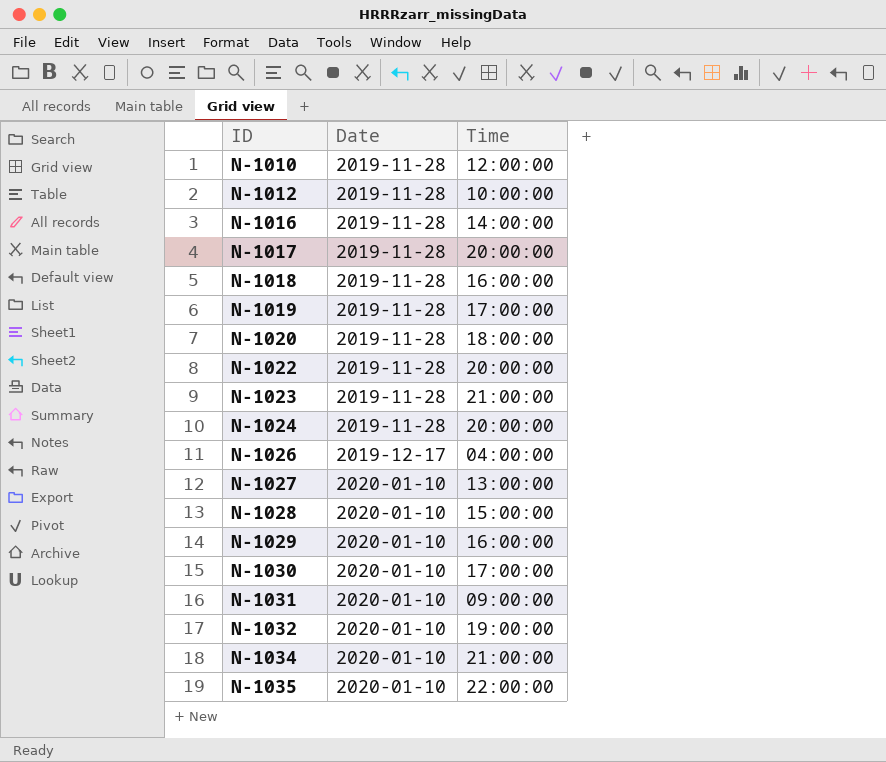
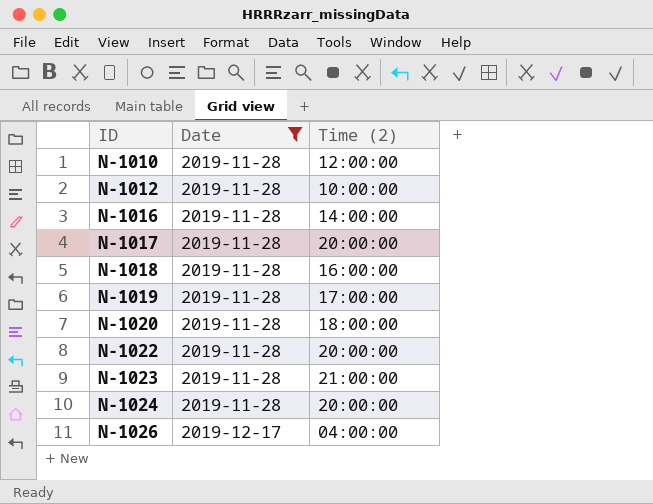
filter: none -> Date != 2020-01-10
column name: Time -> Time (2)

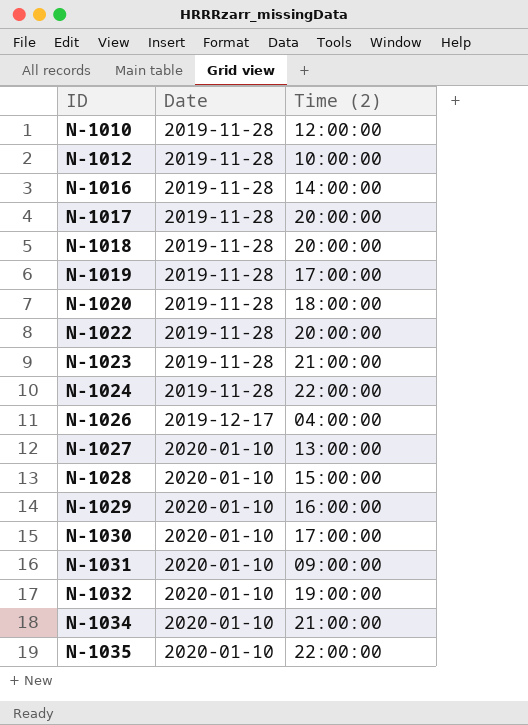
filter: Date != 2020-01-10 -> none
N-1018 | Time (2): 16:00:00 -> 20:00:00
N-1024 | Time (2): 20:00:00 -> 22:00:00

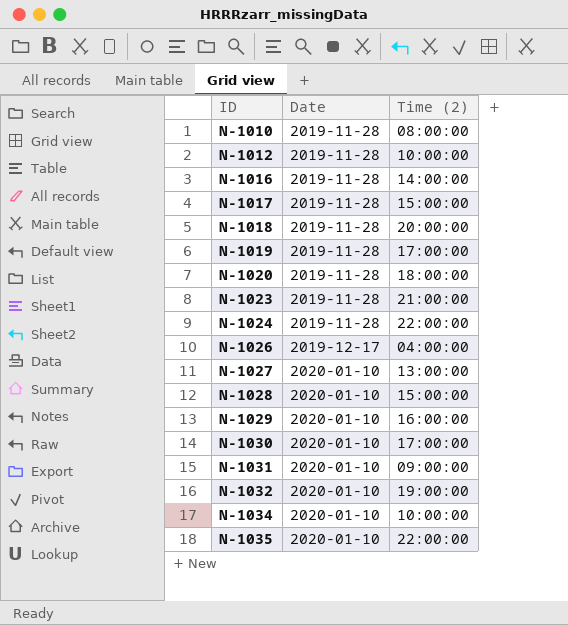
row N-1022: 2019-11-28 | 20:00:00 -> none
N-1010 | Time (2): 12:00:00 -> 08:00:00
N-1017 | Time (2): 20:00:00 -> 15:00:00
N-1034 | Time (2): 21:00:00 -> 10:00:00

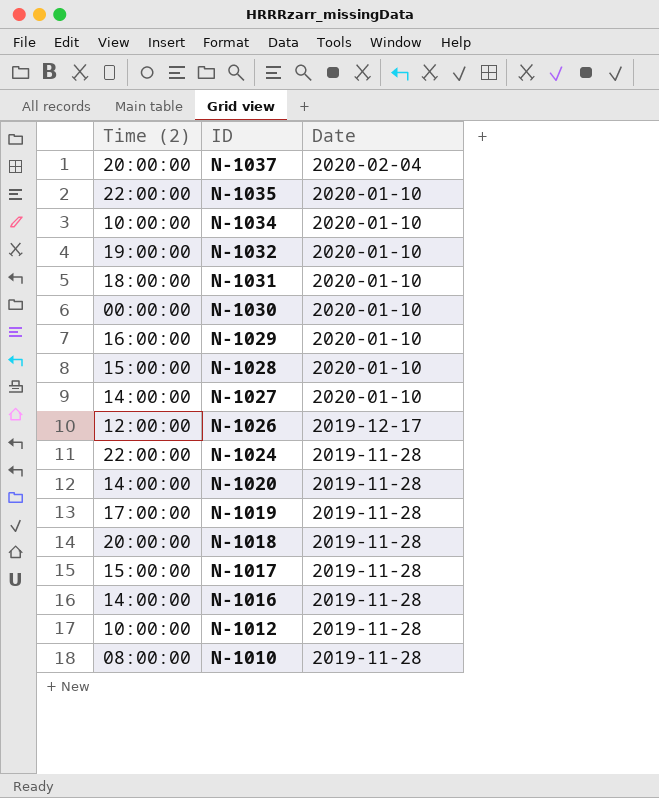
row order: ID ascending -> ID descending
column Time (2) | position: 3 -> 1
row N-1023: 2019-11-28 | 21:00:00 -> none
row N-1037: none -> 20:00:00 | 2020-02-04
N-1031 | Time (2): 09:00:00 -> 18:00:00
N-1030 | Time (2): 17:00:00 -> 00:00:00
N-1027 | Time (2): 13:00:00 -> 14:00:00
N-1026 | Time (2): 04:00:00 -> 12:00:00
N-1020 | Time (2): 18:00:00 -> 14:00:00

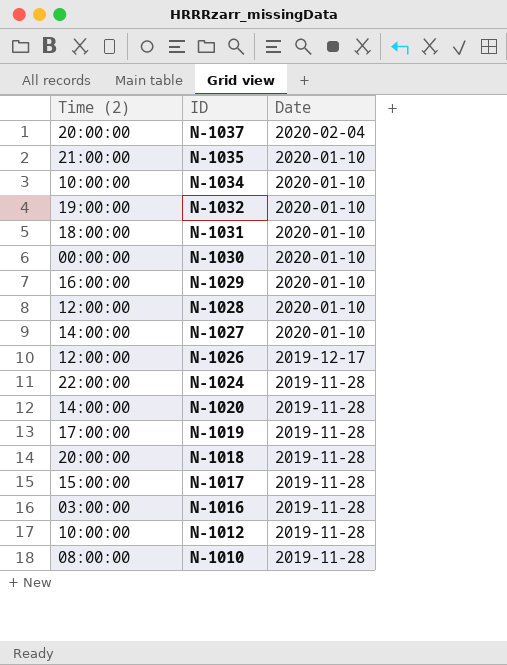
N-1035 | Time (2): 22:00:00 -> 21:00:00
N-1028 | Time (2): 15:00:00 -> 12:00:00
N-1016 | Time (2): 14:00:00 -> 03:00:00

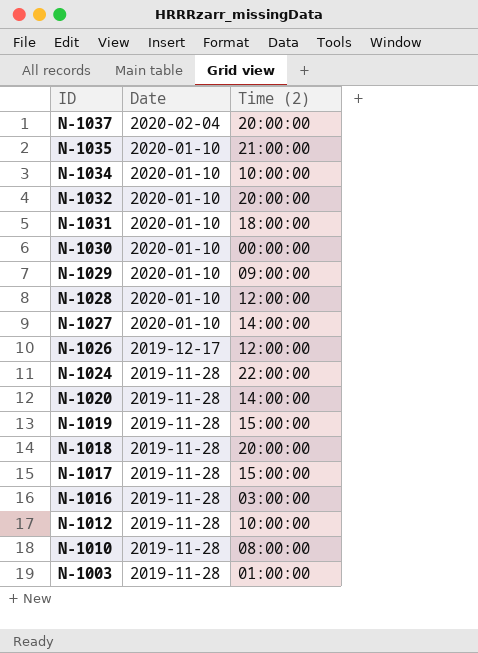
column Time (2) | position: 1 -> 3
N-1032 | Time (2): 19:00:00 -> 20:00:00
N-1029 | Time (2): 16:00:00 -> 09:00:00
N-1019 | Time (2): 17:00:00 -> 15:00:00
row N-1003: none -> 2019-11-28 | 01:00:00

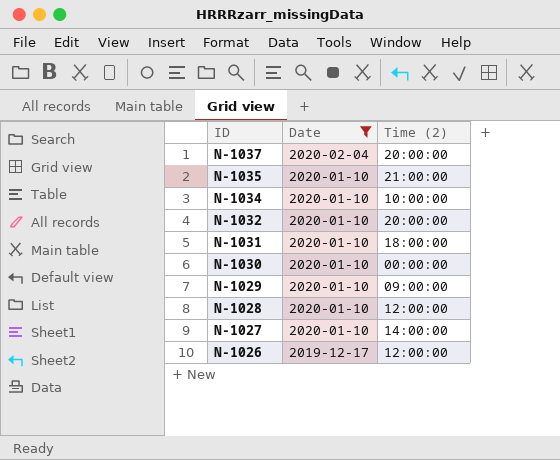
filter: none -> Date != 2019-11-28

